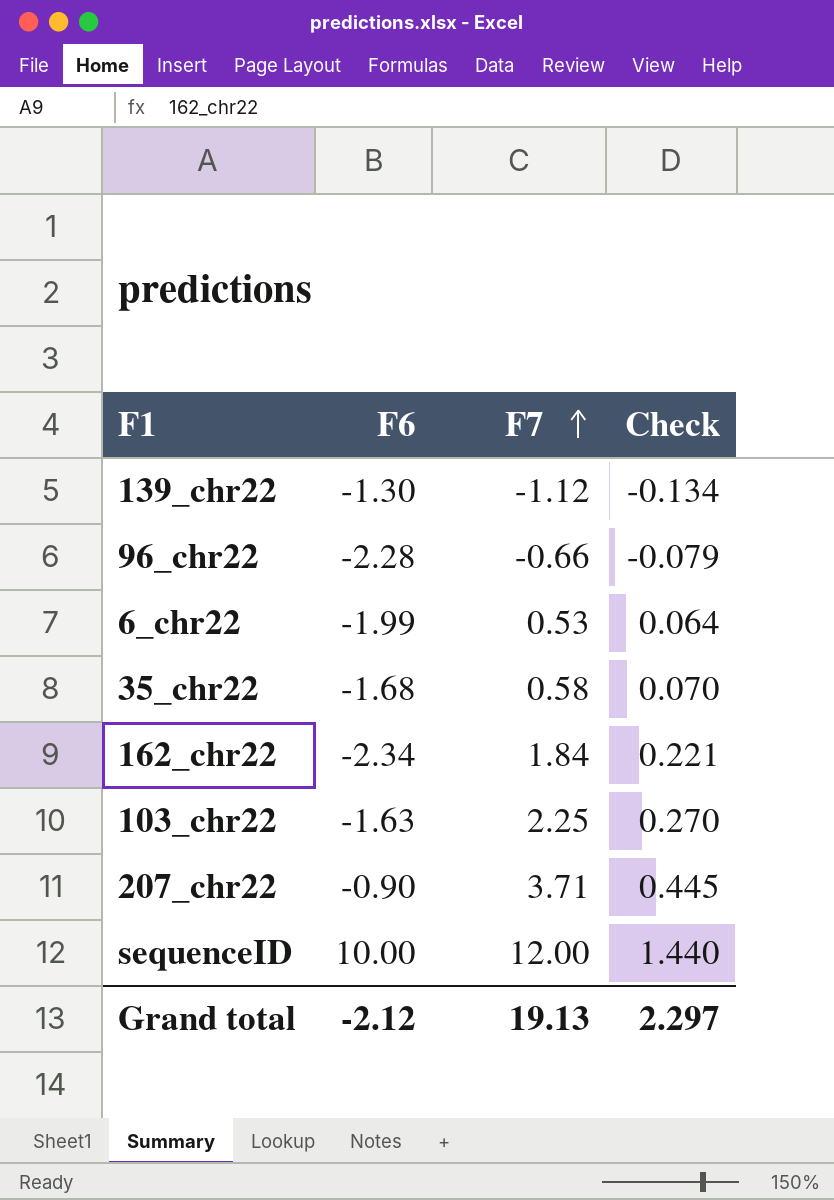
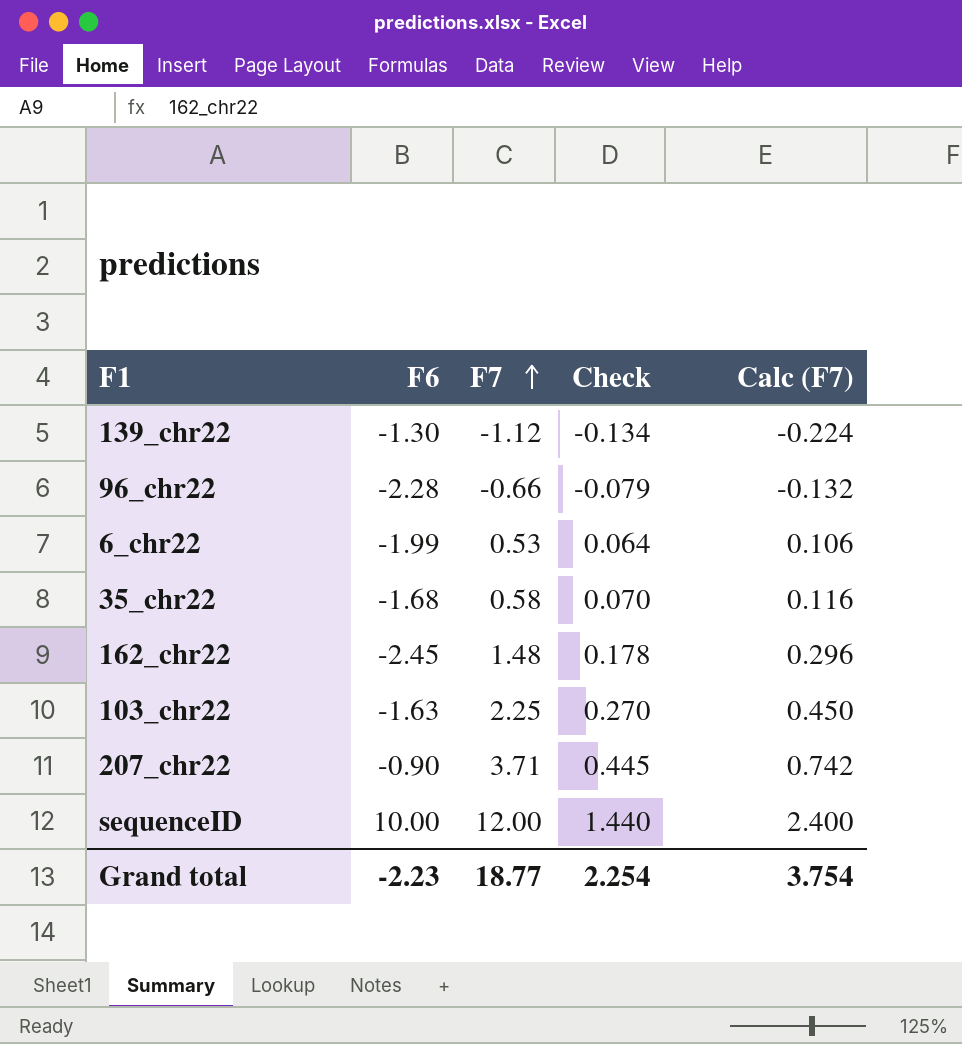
column Calc (F7) | formula: none -> [F7] * 0.2
162_chr22 | F6: -2.34 -> -2.45
162_chr22 | F7: 1.84 -> 1.48
162_chr22 | Check: 0.221 -> 0.178
Grand total | F6: -2.12 -> -2.23
Grand total | F7: 19.13 -> 18.77
Grand total | Check: 2.297 -> 2.254

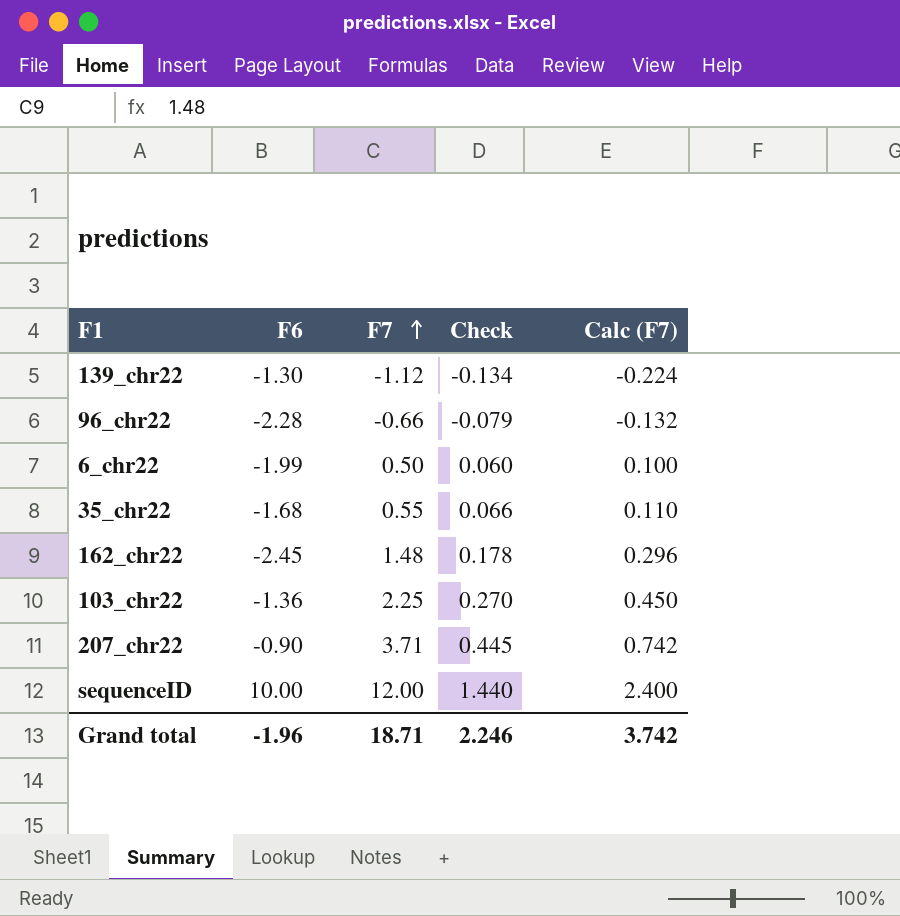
6_chr22 | F7: 0.53 -> 0.50
6_chr22 | Check: 0.064 -> 0.060
6_chr22 | Calc (F7): 0.106 -> 0.100
35_chr22 | F7: 0.58 -> 0.55
35_chr22 | Check: 0.070 -> 0.066
35_chr22 | Calc (F7): 0.116 -> 0.110
103_chr22 | F6: -1.63 -> -1.36
Grand total | F6: -2.23 -> -1.96
Grand total | F7: 18.77 -> 18.71
Grand total | Check: 2.254 -> 2.246
Grand total | Calc (F7): 3.754 -> 3.742

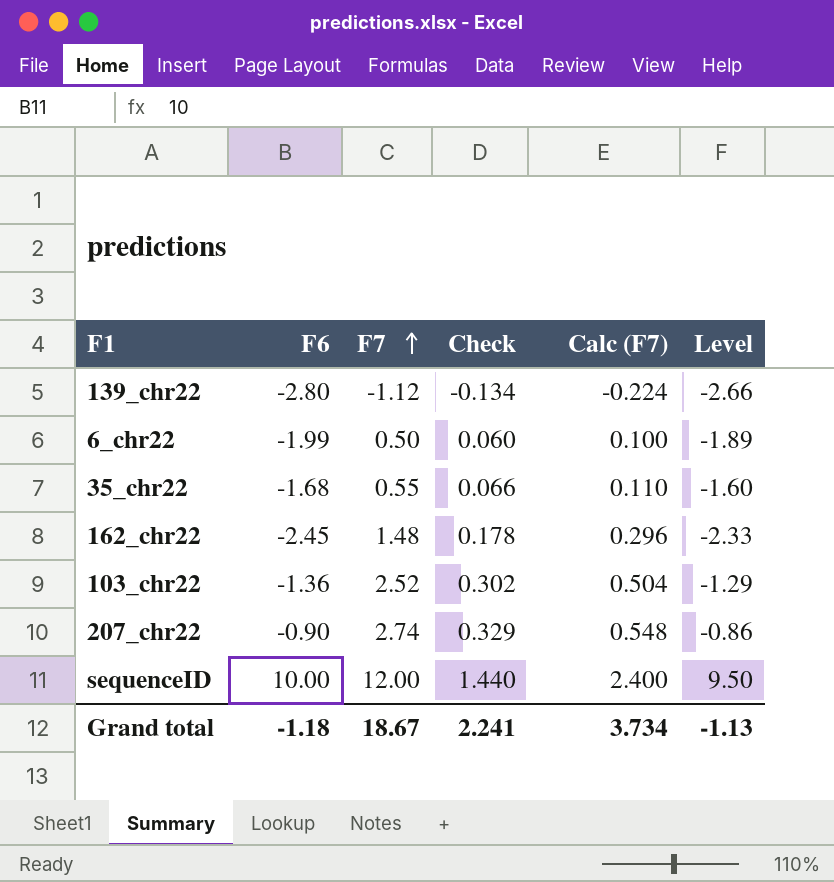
column Level | formula: none -> [F6] * 0.95
row 96_chr22: -2.28 | -0.66 | -0.079 | -0.132 -> none
139_chr22 | F6: -1.30 -> -2.80
103_chr22 | F7: 2.25 -> 2.52
103_chr22 | Check: 0.270 -> 0.302
103_chr22 | Calc (F7): 0.450 -> 0.504
207_chr22 | F7: 3.71 -> 2.74
207_chr22 | Check: 0.445 -> 0.329
207_chr22 | Calc (F7): 0.742 -> 0.548
Grand total | F6: -1.96 -> -1.18
Grand total | F7: 18.71 -> 18.67
Grand total | Check: 2.246 -> 2.241
Grand total | Calc (F7): 3.742 -> 3.734

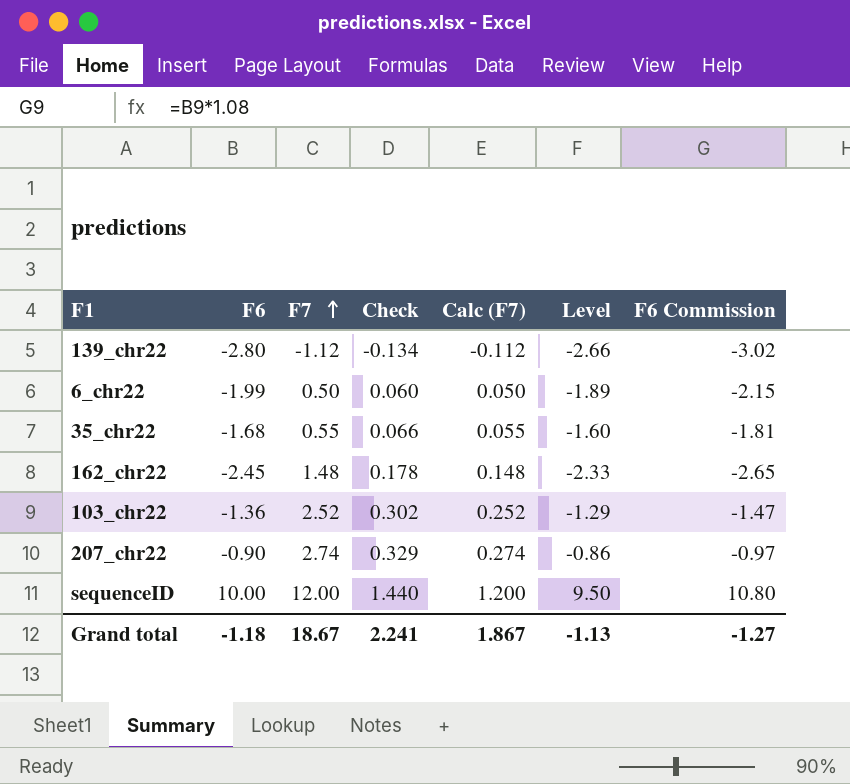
column Calc (F7) | formula: [F7] * 0.2 -> [F7] * 0.1
column F6 Commission | formula: none -> [F6] * 1.08
Grand total | Calc (F7): 3.734 -> 1.867

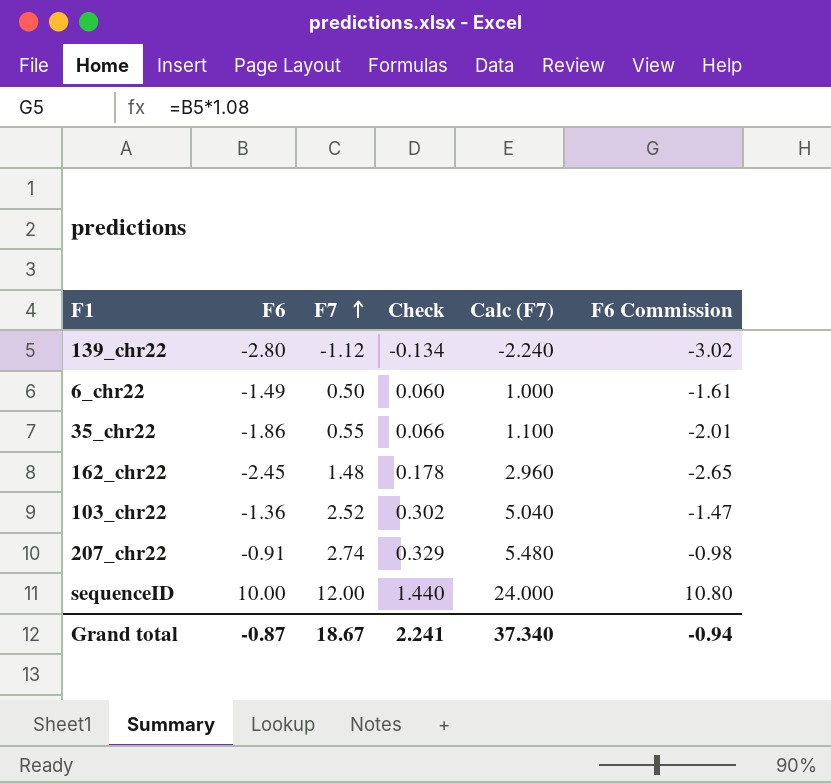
column Level | formula: [F6] * 0.95 -> none
column Calc (F7) | formula: [F7] * 0.1 -> [F7] * 2
6_chr22 | F6: -1.99 -> -1.49
6_chr22 | F6 Commission: -2.15 -> -1.61
35_chr22 | F6: -1.68 -> -1.86
35_chr22 | F6 Commission: -1.81 -> -2.01
207_chr22 | F6: -0.90 -> -0.91
207_chr22 | F6 Commission: -0.97 -> -0.98
Grand total | F6: -1.18 -> -0.87
Grand total | Calc (F7): 1.867 -> 37.340
Grand total | F6 Commission: -1.27 -> -0.94

